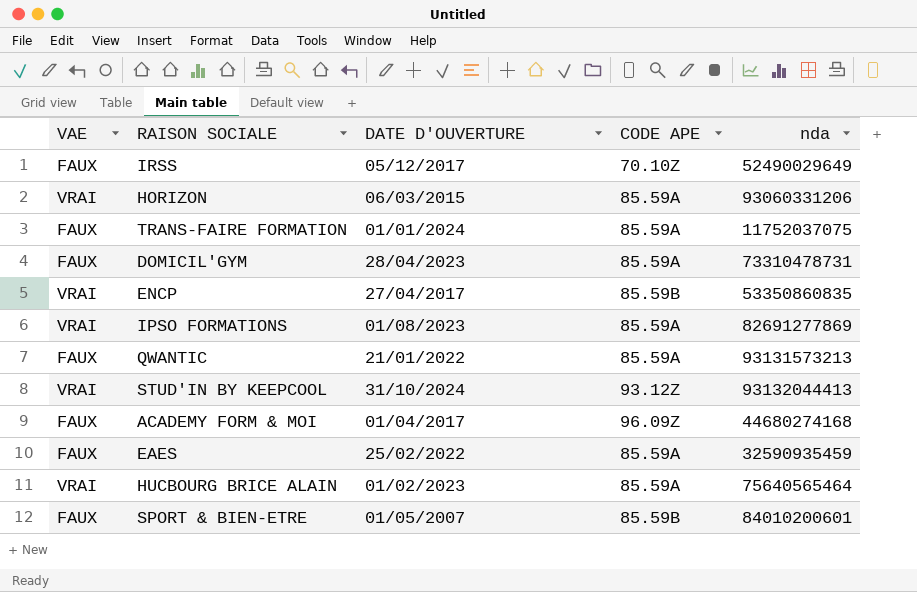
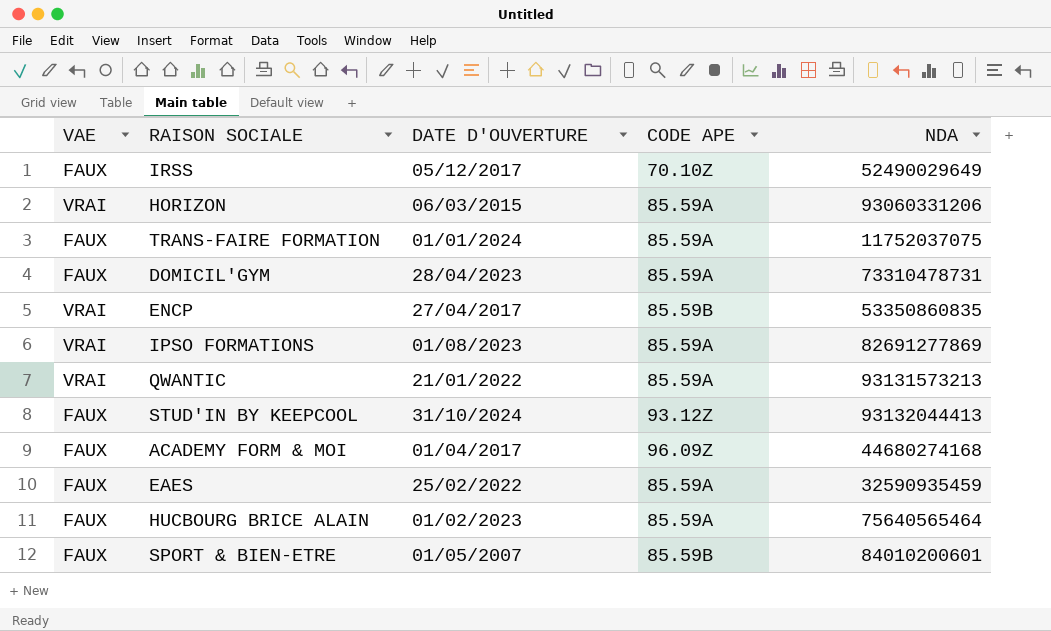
column name: nda -> NDA
QWANTIC | VAE: FAUX -> VRAI
STUD'IN BY KEEPCOOL | VAE: VRAI -> FAUX
HUCBOURG BRICE ALAIN | VAE: VRAI -> FAUX

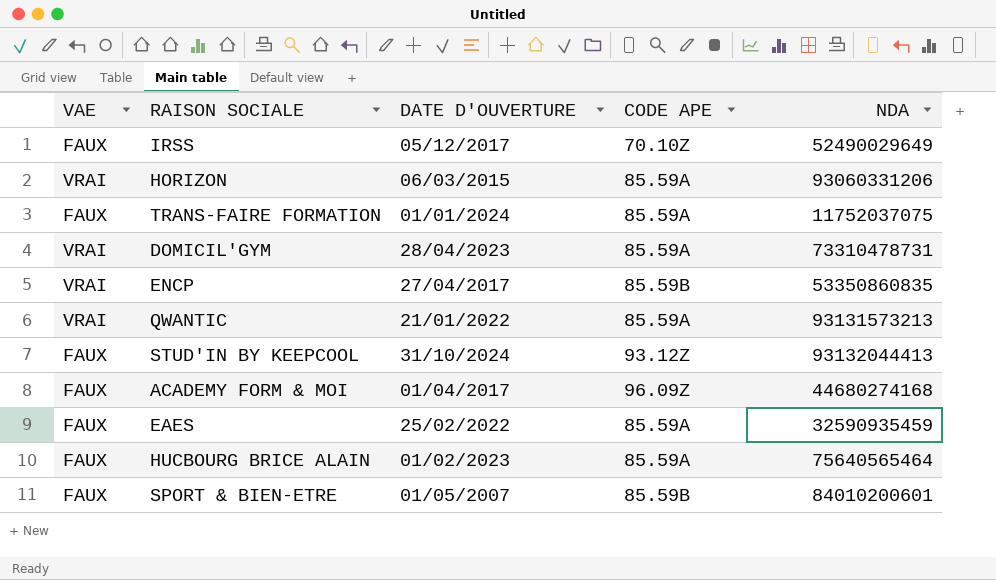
row IPSO FORMATIONS: VRAI | 01/08/2023 | 85.59A | 82691277869 -> none
DOMICIL'GYM | VAE: FAUX -> VRAI

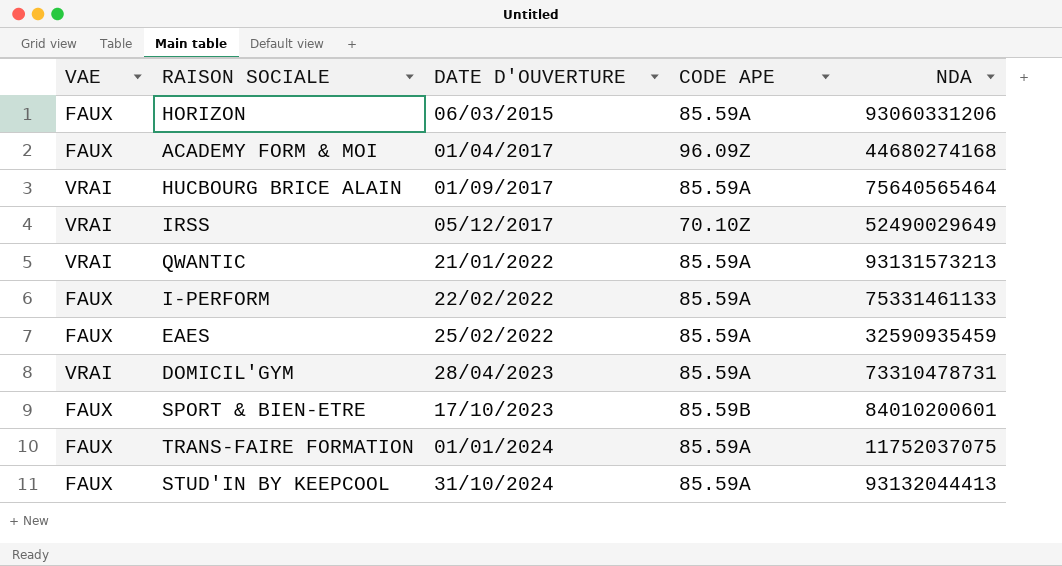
row order: none -> DATE D'OUVERTURE ascending
row ENCP: VRAI | 27/04/2017 | 85.59B | 53350860835 -> none
HORIZON | VAE: VRAI -> FAUX
HUCBOURG BRICE ALAIN | VAE: FAUX -> VRAI
HUCBOURG BRICE ALAIN | DATE D'OUVERTURE: 01/02/2023 -> 01/09/2017
IRSS | VAE: FAUX -> VRAI
row I-PERFORM: none -> FAUX | 22/02/2022 | 85.59A | 75331461133
SPORT & BIEN-ETRE | DATE D'OUVERTURE: 01/05/2007 -> 17/10/2023
STUD'IN BY KEEPCOOL | CODE APE: 93.12Z -> 85.59A

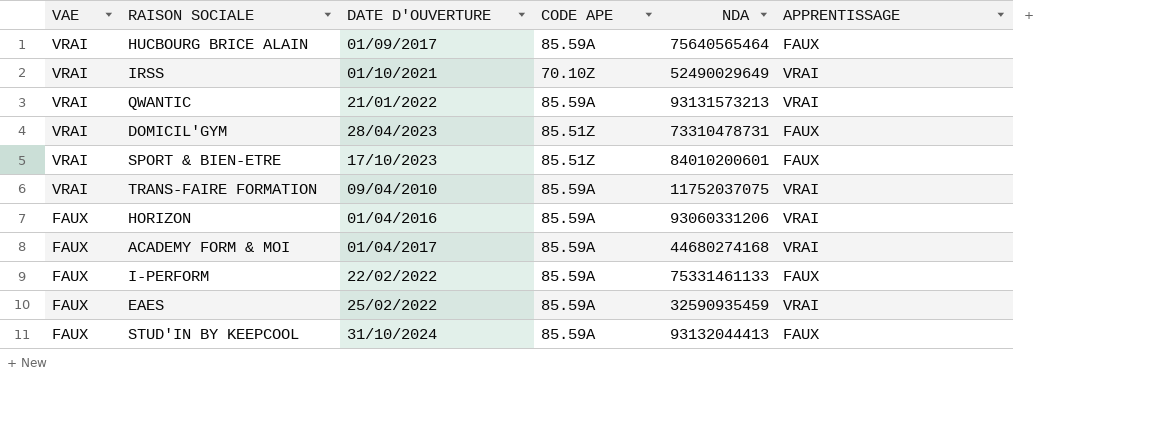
row order: DATE D'OUVERTURE ascending -> VAE descending
column APPRENTISSAGE | position: none -> 6
IRSS | DATE D'OUVERTURE: 05/12/2017 -> 01/10/2021
DOMICIL'GYM | CODE APE: 85.59A -> 85.51Z
SPORT & BIEN-ETRE | VAE: FAUX -> VRAI
SPORT & BIEN-ETRE | CODE APE: 85.59B -> 85.51Z
TRANS-FAIRE FORMATION | VAE: FAUX -> VRAI
TRANS-FAIRE FORMATION | DATE D'OUVERTURE: 01/01/2024 -> 09/04/2010
HORIZON | DATE D'OUVERTURE: 06/03/2015 -> 01/04/2016
ACADEMY FORM & MOI | CODE APE: 96.09Z -> 85.59A

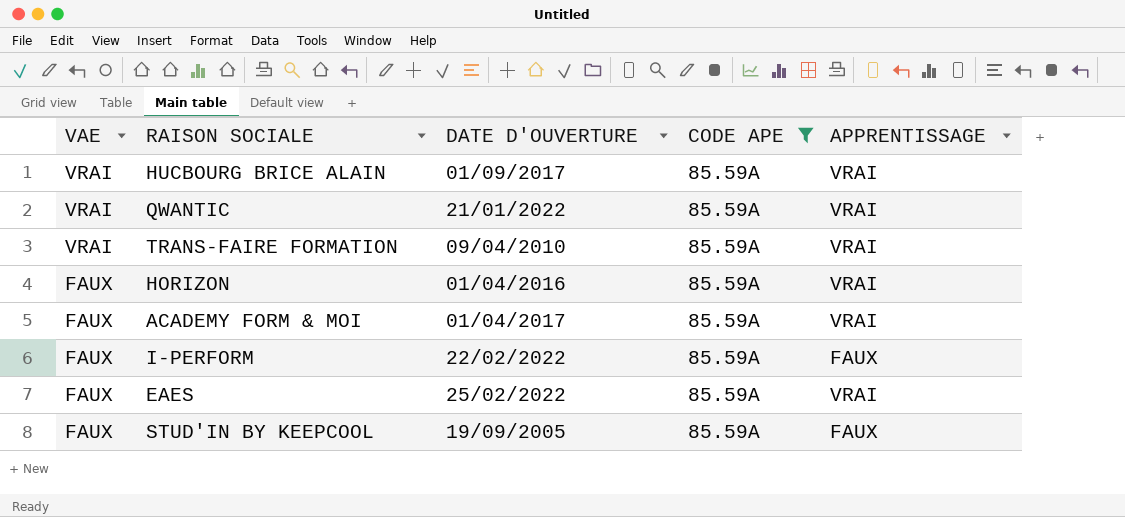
filter: none -> CODE APE = 85.59A
column NDA | position: 5 -> none
HUCBOURG BRICE ALAIN | APPRENTISSAGE: FAUX -> VRAI
STUD'IN BY KEEPCOOL | DATE D'OUVERTURE: 31/10/2024 -> 19/09/2005

